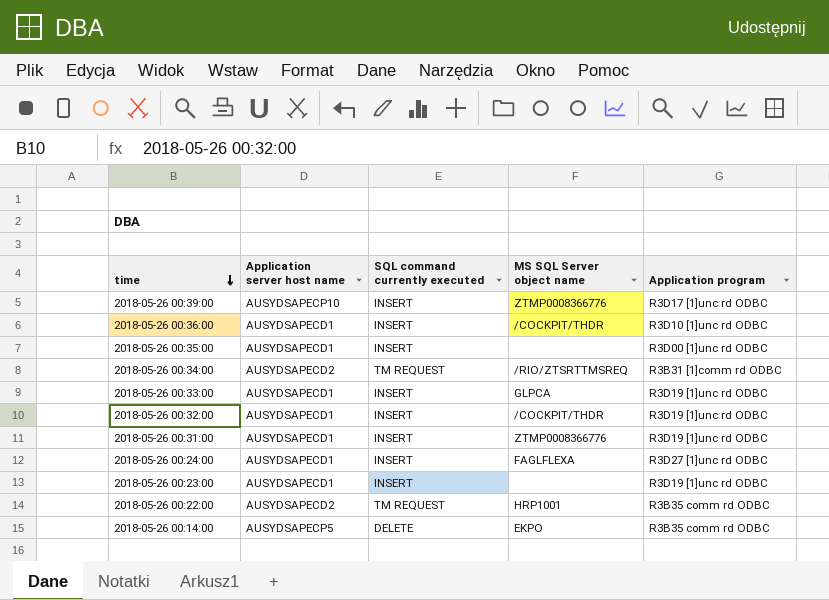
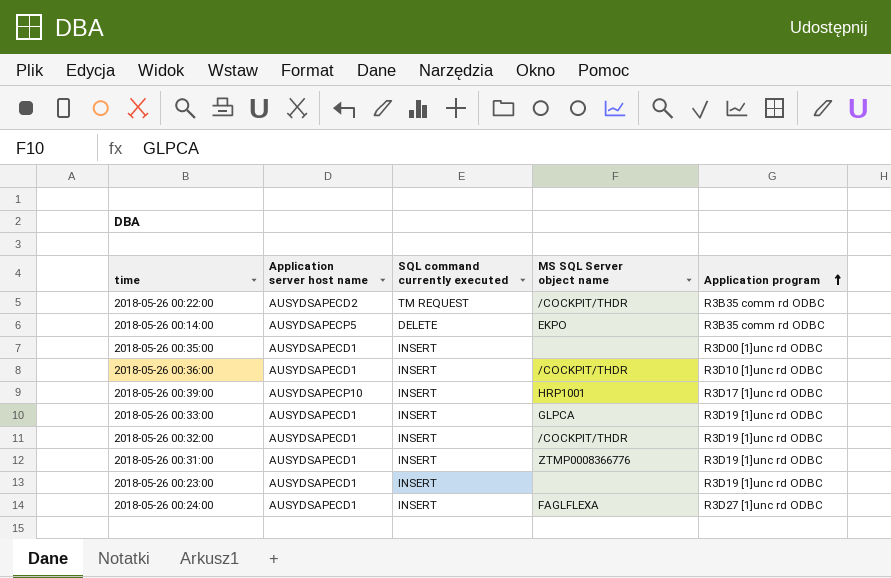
row order: time descending -> Application program ascending
row 2018-05-26 00:34:00: AUSYDSAPECD2 | TM REQUEST | /RIO/ZTSRTTMSREQ | R3B31 [1]comm rd ODBC -> none
2018-05-26 00:22:00 | MS SQL Server object name: HRP1001 -> /COCKPIT/THDR
2018-05-26 00:39:00 | MS SQL Server object name: ZTMP0008366776 -> HRP1001

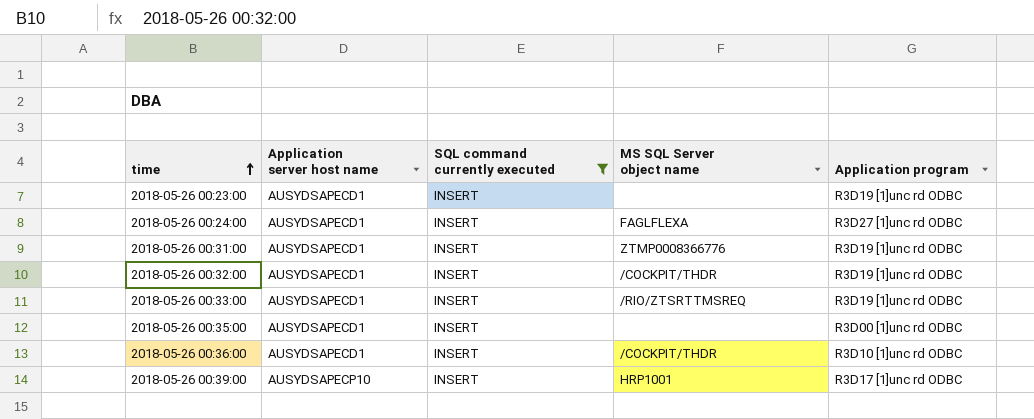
filter: none -> SQL command currently executed = INSERT
row order: Application program ascending -> time ascending
2018-05-26 00:33:00 | MS SQL Server object name: GLPCA -> /RIO/ZTSRTTMSREQ

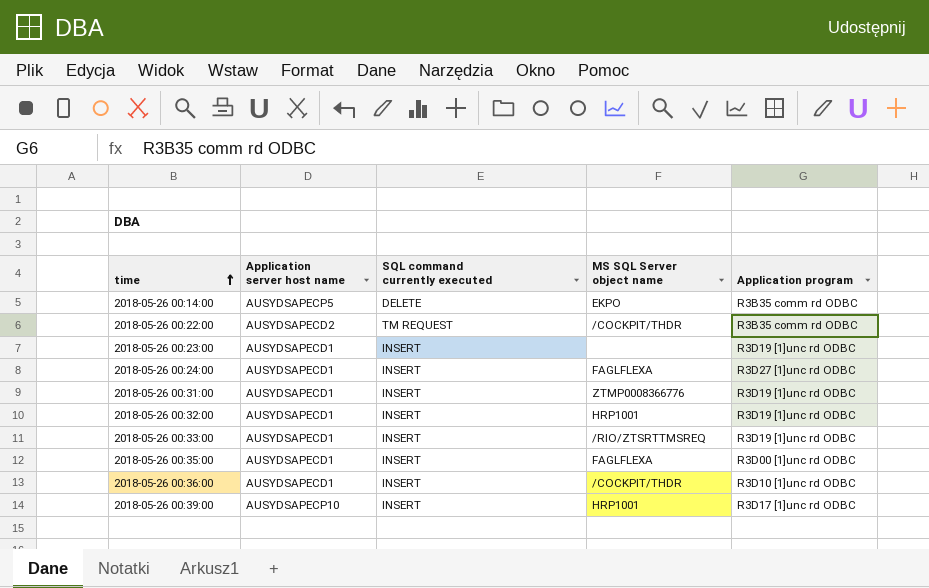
filter: SQL command currently executed = INSERT -> none
2018-05-26 00:32:00 | MS SQL Server object name: /COCKPIT/THDR -> HRP1001
2018-05-26 00:35:00 | MS SQL Server object name: none -> FAGLFLEXA

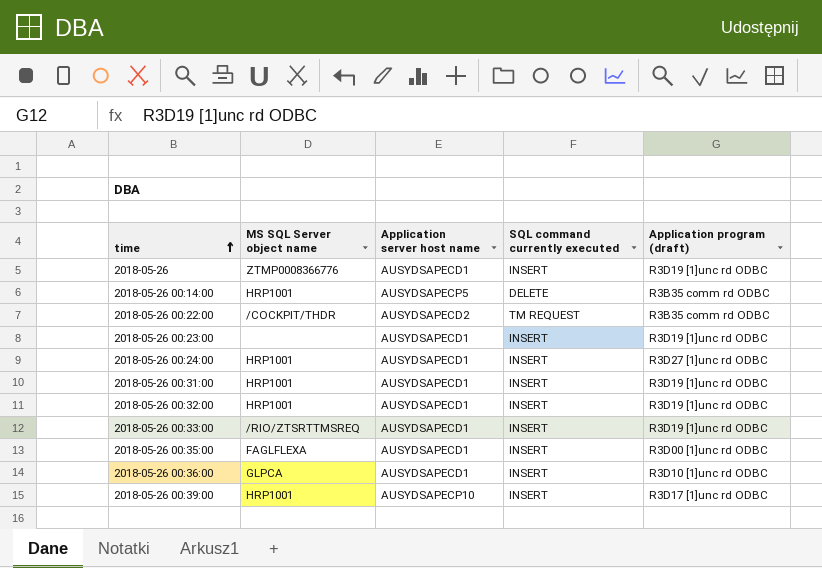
column MS SQL Server object name | position: 4 -> 2
column name: Application program -> Application program (draft)
row 2018-05-26: none -> ZTMP0008366776 | AUSYDSAPECD1 | INSERT | R3D19 [1]unc rd ODBC
2018-05-26 00:14:00 | MS SQL Server object name: EKPO -> HRP1001
2018-05-26 00:24:00 | MS SQL Server object name: FAGLFLEXA -> HRP1001
2018-05-26 00:31:00 | MS SQL Server object name: ZTMP0008366776 -> HRP1001
2018-05-26 00:36:00 | MS SQL Server object name: /COCKPIT/THDR -> GLPCA

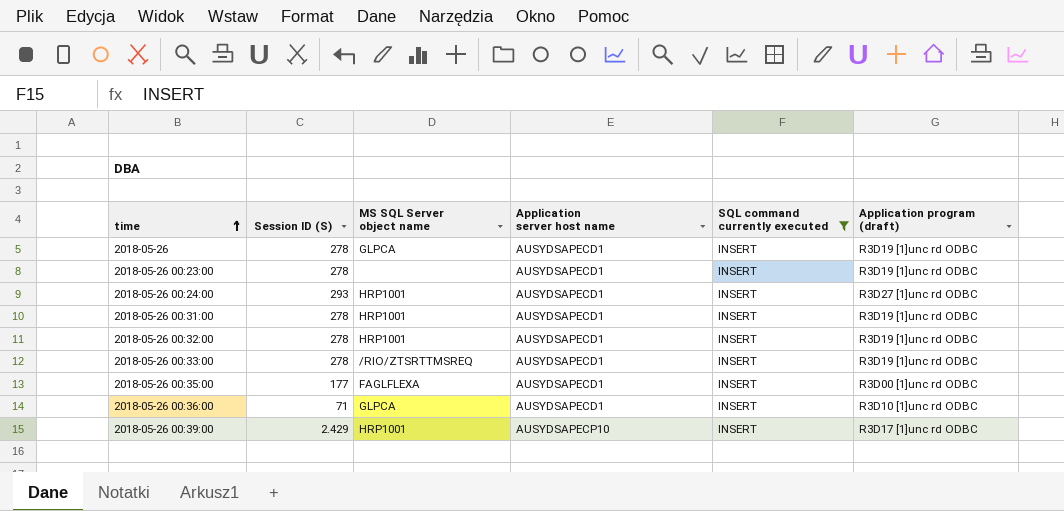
filter: none -> SQL command currently executed = INSERT
column Session ID (S) | position: none -> 2
2018-05-26 | MS SQL Server object name: ZTMP0008366776 -> GLPCA

